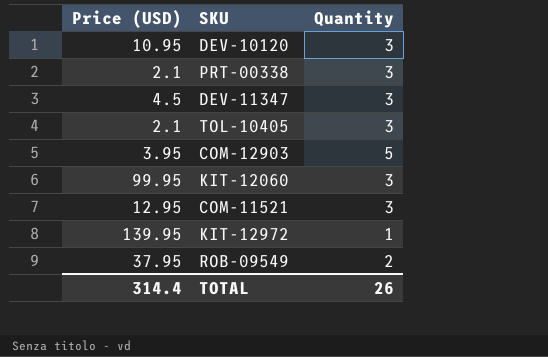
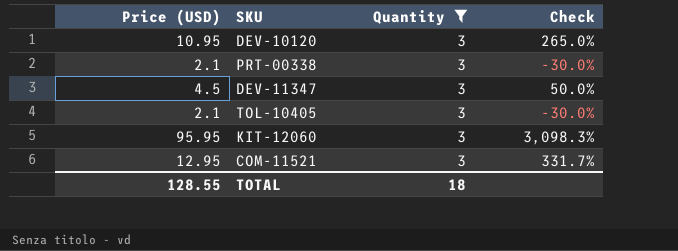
filter: none -> Quantity = 3
column Check | formula: none -> ([Price (USD)] - [Quantity]) / [Quantity]
KIT-12060 | Price (USD): 99.95 -> 95.95
TOTAL | Price (USD): 314.4 -> 128.55
TOTAL | Quantity: 26 -> 18

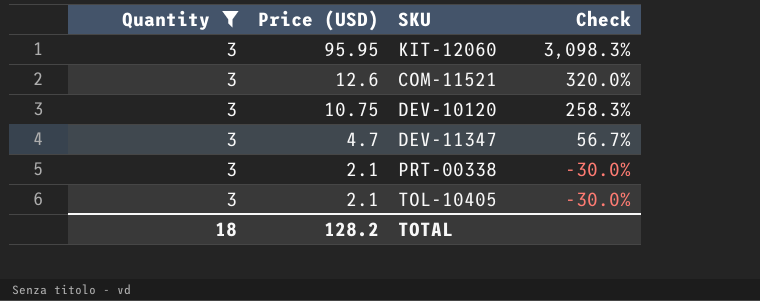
row order: none -> Price (USD) descending
column Quantity | position: 3 -> 1
COM-11521 | Price (USD): 12.95 -> 12.6
COM-11521 | Check: 331.7% -> 320.0%
DEV-10120 | Price (USD): 10.95 -> 10.75
DEV-10120 | Check: 265.0% -> 258.3%
DEV-11347 | Price (USD): 4.5 -> 4.7
DEV-11347 | Check: 50.0% -> 56.7%
TOTAL | Price (USD): 128.55 -> 128.2

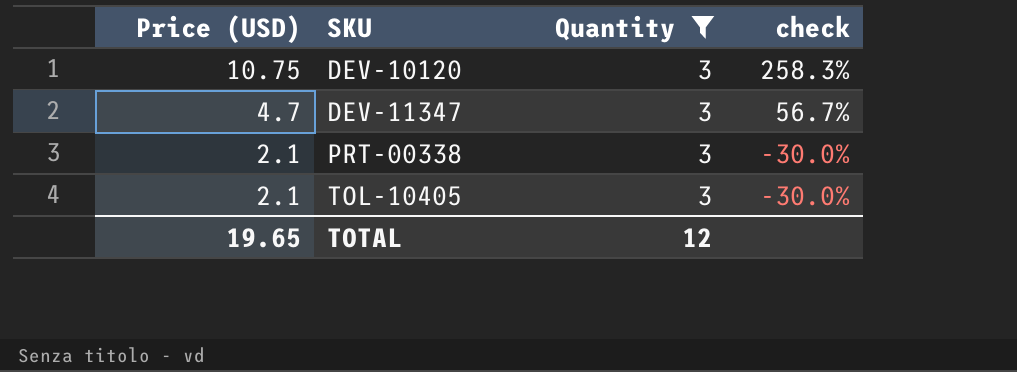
column Quantity | position: 1 -> 3
column name: Check -> check
row KIT-12060: 3 | 95.95 | 3,098.3% -> none
row COM-11521: 3 | 12.6 | 320.0% -> none
TOTAL | Price (USD): 128.2 -> 19.65
TOTAL | Quantity: 18 -> 12

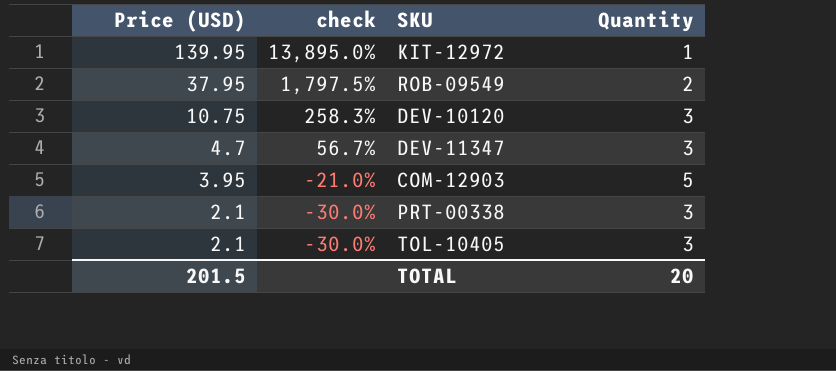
filter: Quantity = 3 -> none
column check | position: 4 -> 2
TOTAL | Price (USD): 19.65 -> 201.5
TOTAL | Quantity: 12 -> 20

